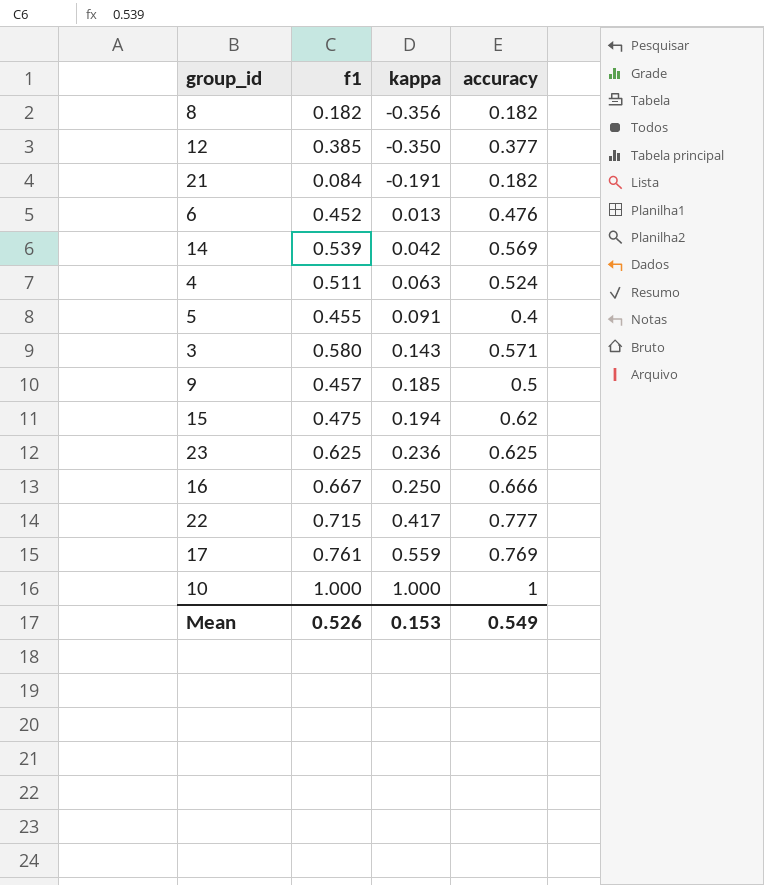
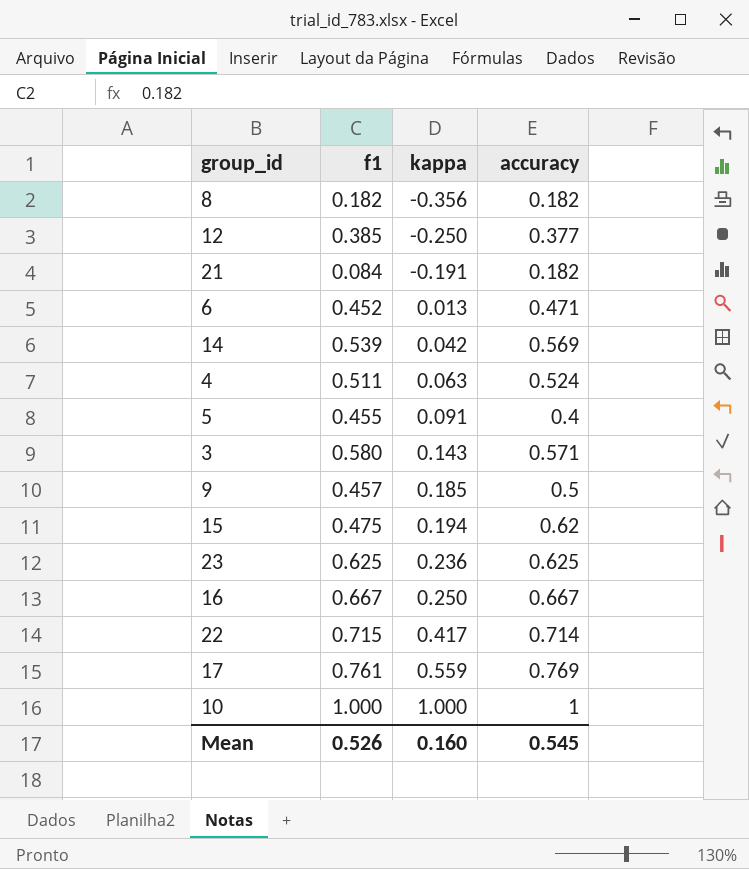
12 | kappa: -0.350 -> -0.250
6 | accuracy: 0.476 -> 0.471
16 | accuracy: 0.666 -> 0.667
22 | accuracy: 0.777 -> 0.714
Mean | kappa: 0.153 -> 0.160
Mean | accuracy: 0.549 -> 0.545

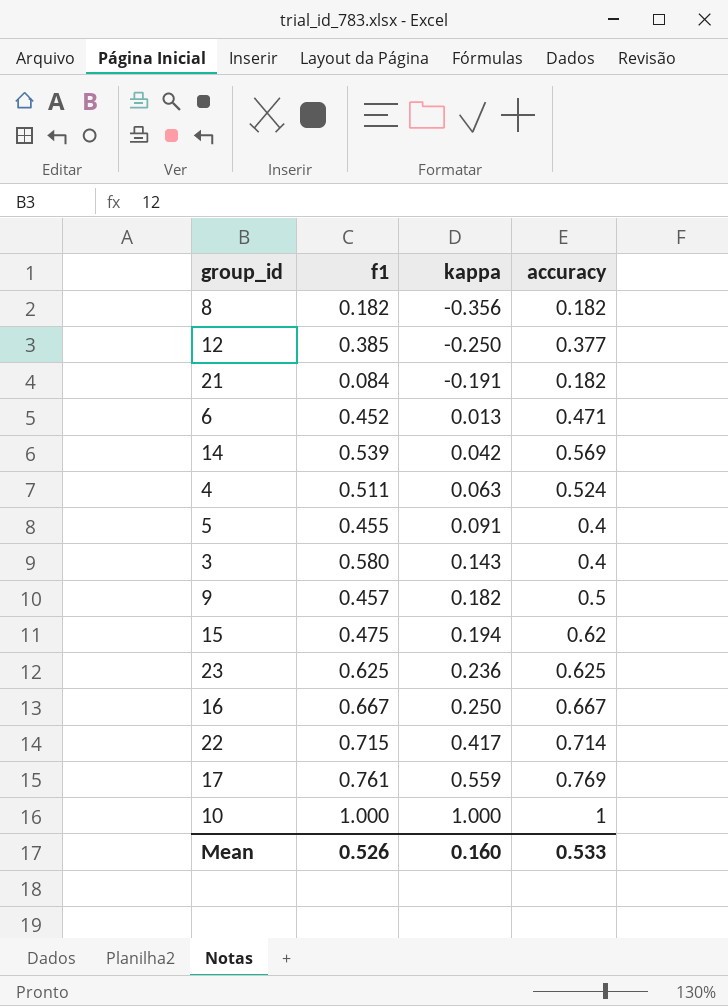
3 | accuracy: 0.571 -> 0.4
9 | kappa: 0.185 -> 0.182
Mean | accuracy: 0.545 -> 0.533

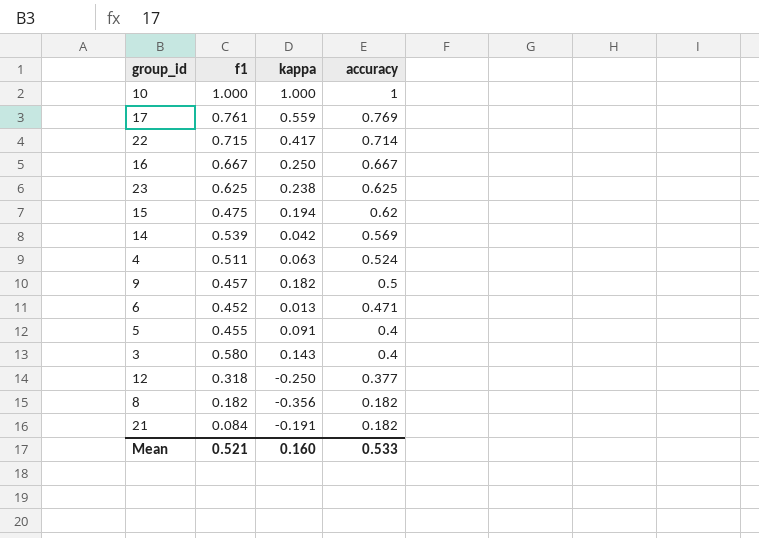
row order: kappa ascending -> accuracy descending
23 | kappa: 0.236 -> 0.238
12 | f1: 0.385 -> 0.318
Mean | f1: 0.526 -> 0.521

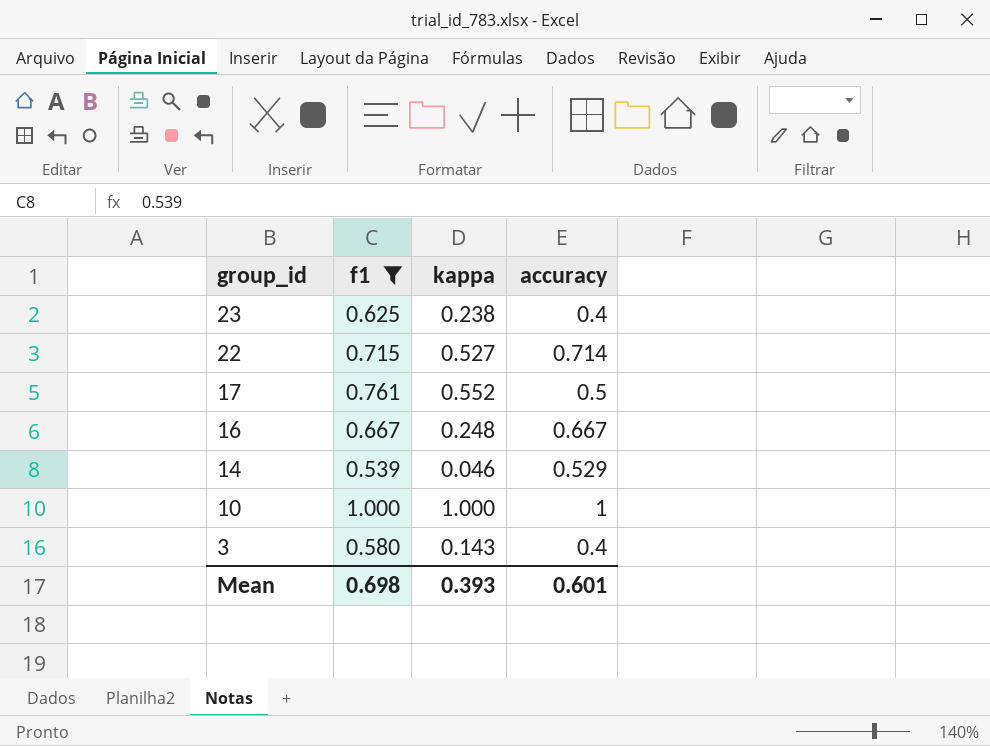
filter: none -> f1 >= 0.539
row order: accuracy descending -> group_id descending
23 | accuracy: 0.625 -> 0.4
22 | kappa: 0.417 -> 0.527
17 | kappa: 0.559 -> 0.552
17 | accuracy: 0.769 -> 0.5
16 | kappa: 0.250 -> 0.248
14 | kappa: 0.042 -> 0.046
14 | accuracy: 0.569 -> 0.529
Mean | f1: 0.521 -> 0.698
Mean | kappa: 0.160 -> 0.393
Mean | accuracy: 0.533 -> 0.601

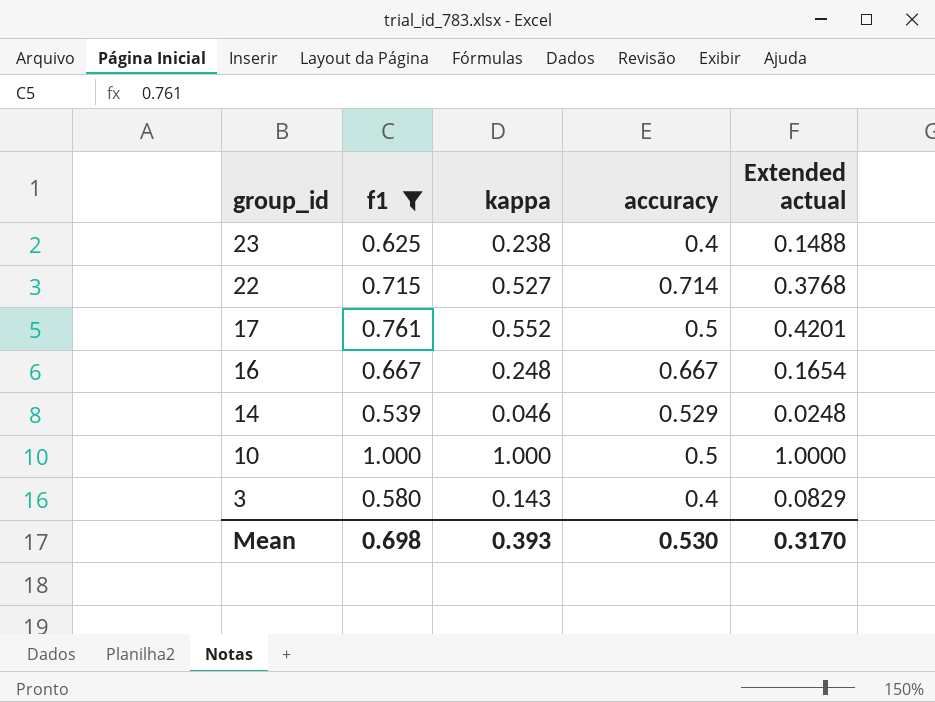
column Extended actual | formula: none -> [f1] * [kappa]
10 | accuracy: 1 -> 0.5
Mean | accuracy: 0.601 -> 0.530

